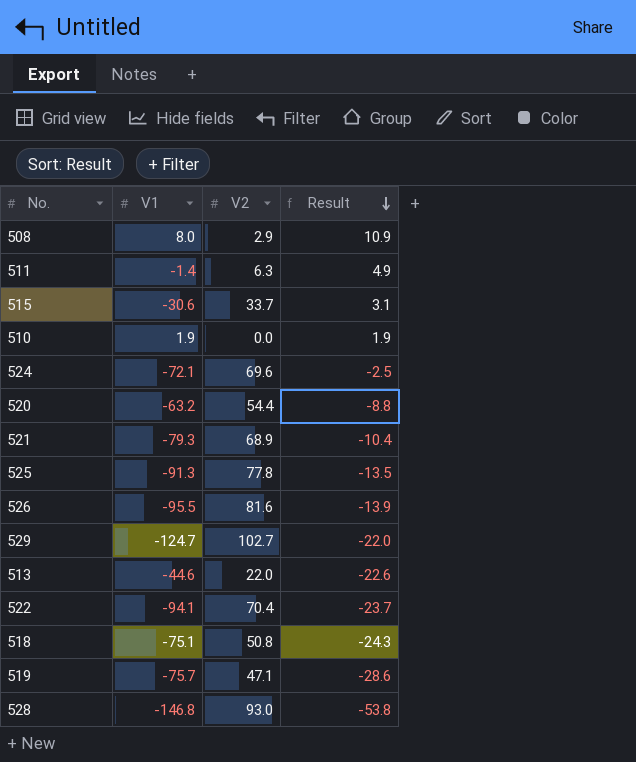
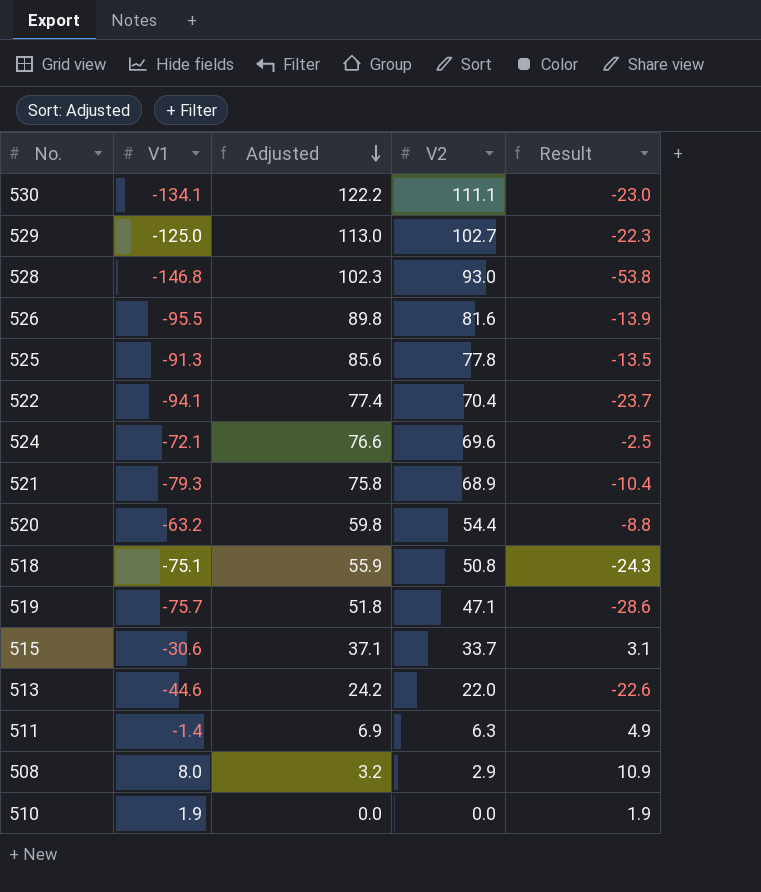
row order: Result descending -> Adjusted descending
column Adjusted | formula: none -> [V2] * 1.1
row 530: none -> -134.1 | 122.2 | 111.1 | -23.0
529 | V1: -124.7 -> -125.0
529 | Result: -22.0 -> -22.3

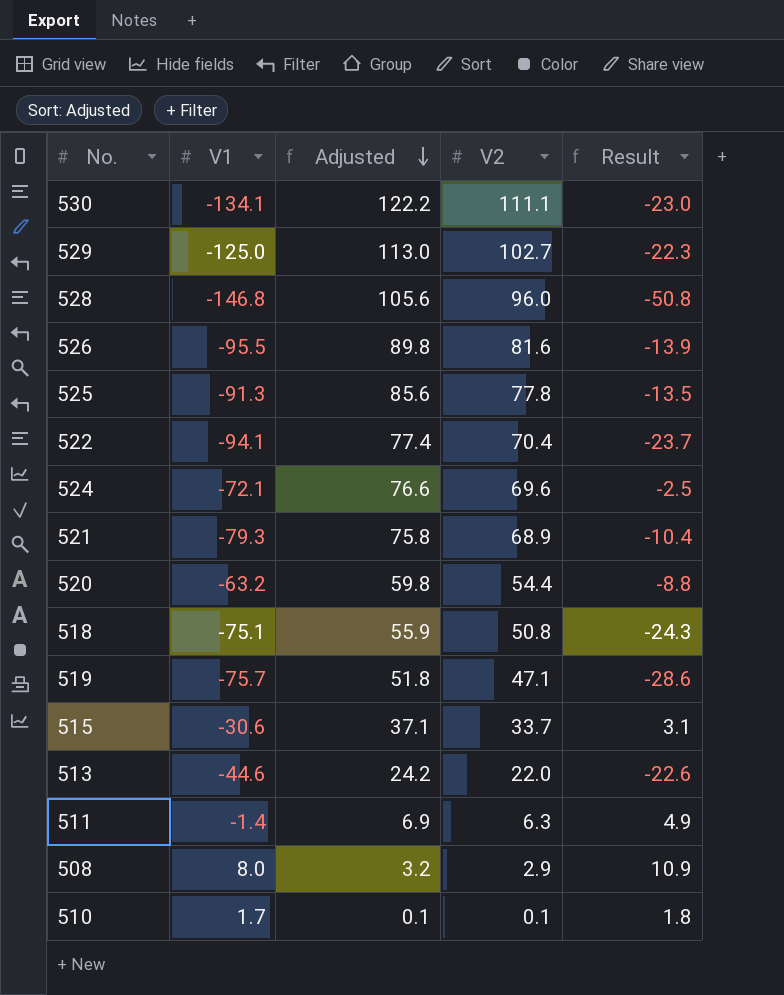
528 | Adjusted: 102.3 -> 105.6
528 | V2: 93.0 -> 96.0
528 | Result: -53.8 -> -50.8
510 | V1: 1.9 -> 1.7
510 | Adjusted: 0.0 -> 0.1
510 | V2: 0.0 -> 0.1
510 | Result: 1.9 -> 1.8

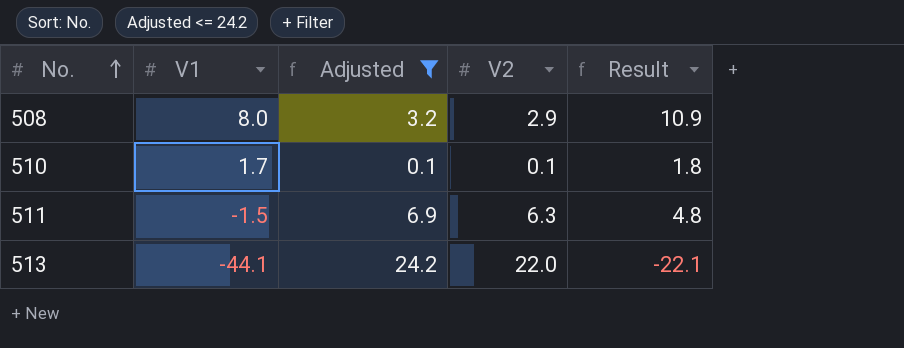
filter: none -> Adjusted <= 24.2
row order: Adjusted descending -> No. ascending
511 | V1: -1.4 -> -1.5
511 | Result: 4.9 -> 4.8
513 | V1: -44.6 -> -44.1
513 | Result: -22.6 -> -22.1

